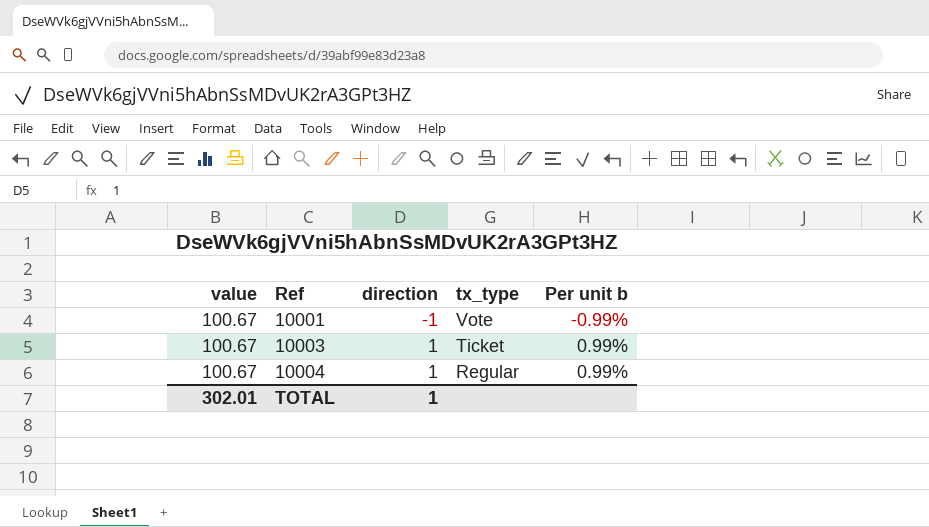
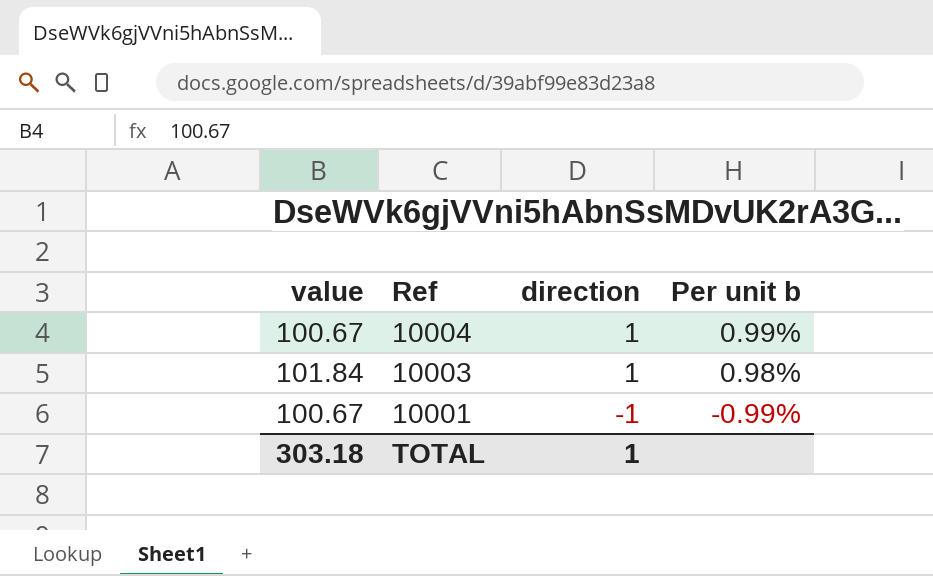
row order: Ref ascending -> Ref descending
column tx_type | position: 4 -> none
10003 | value: 100.67 -> 101.84
10003 | Per unit b: 0.99% -> 0.98%
TOTAL | value: 302.01 -> 303.18

